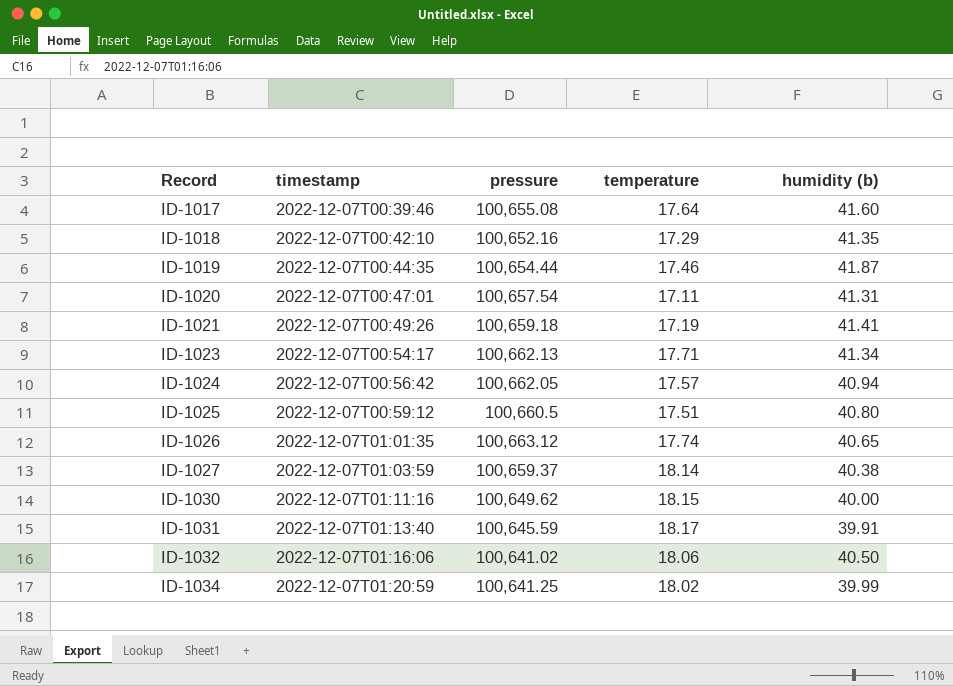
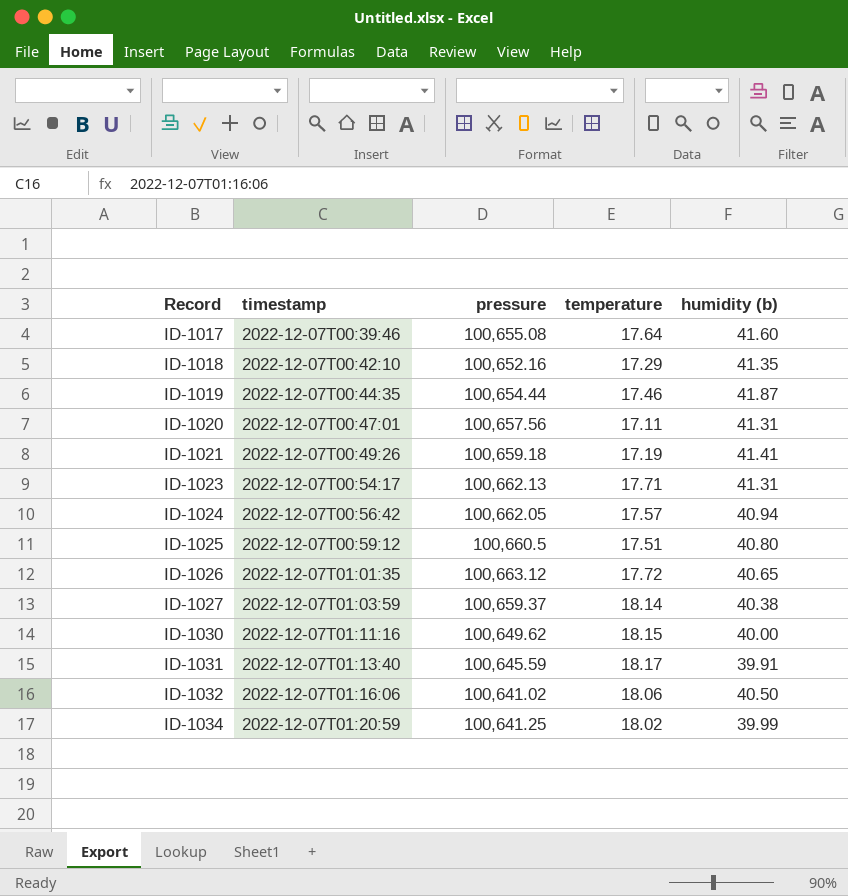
ID-1020 | pressure: 100,657.54 -> 100,657.56
ID-1023 | humidity (b): 41.34 -> 41.31
ID-1026 | temperature: 17.74 -> 17.72

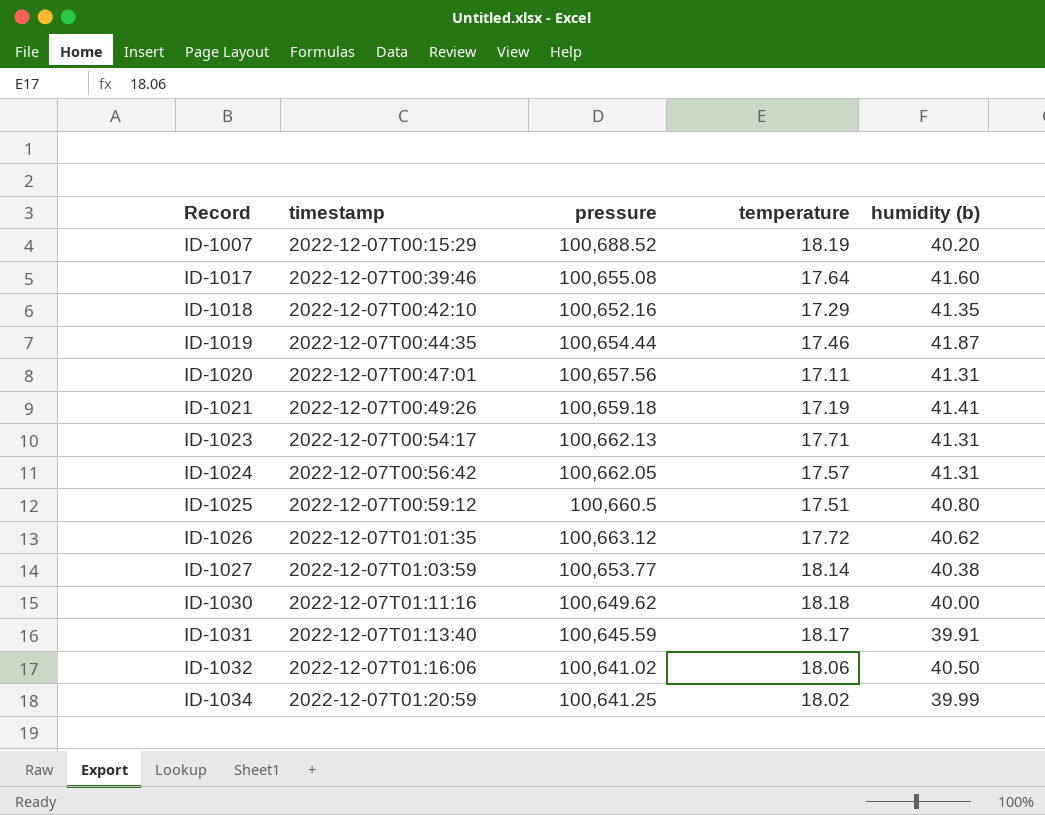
row ID-1007: none -> 2022-12-07T00:15:29 | 100,688.52 | 18.19 | 40.20
ID-1024 | humidity (b): 40.94 -> 41.31
ID-1026 | humidity (b): 40.65 -> 40.62
ID-1027 | pressure: 100,659.37 -> 100,653.77
ID-1030 | temperature: 18.15 -> 18.18

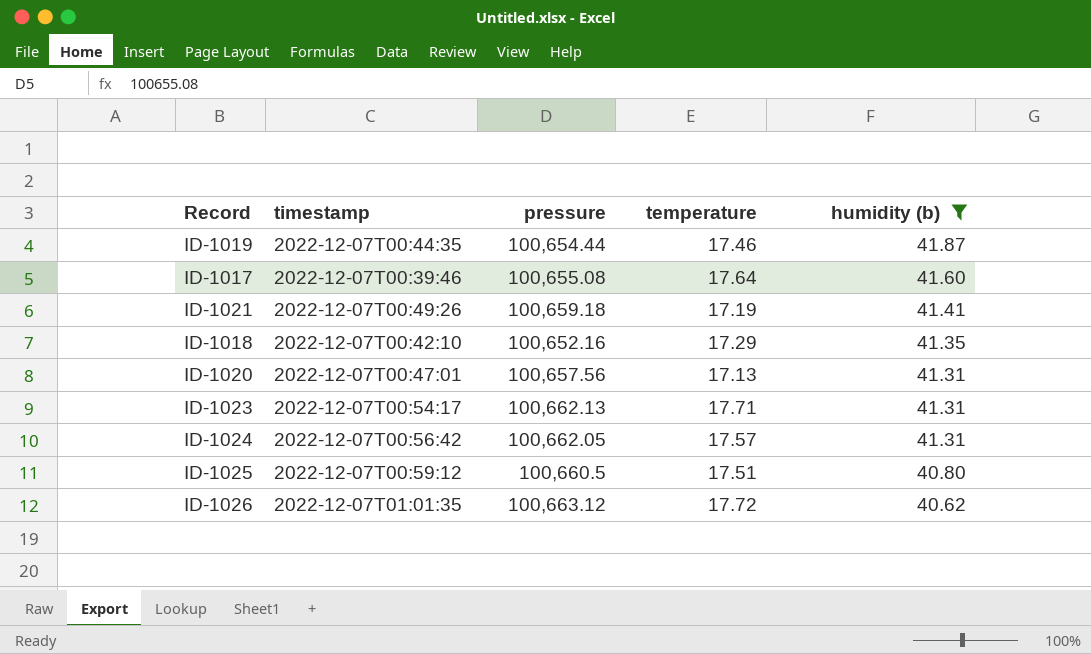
filter: none -> humidity (b) >= 40.62
row order: Record ascending -> humidity (b) descending
ID-1020 | temperature: 17.11 -> 17.13

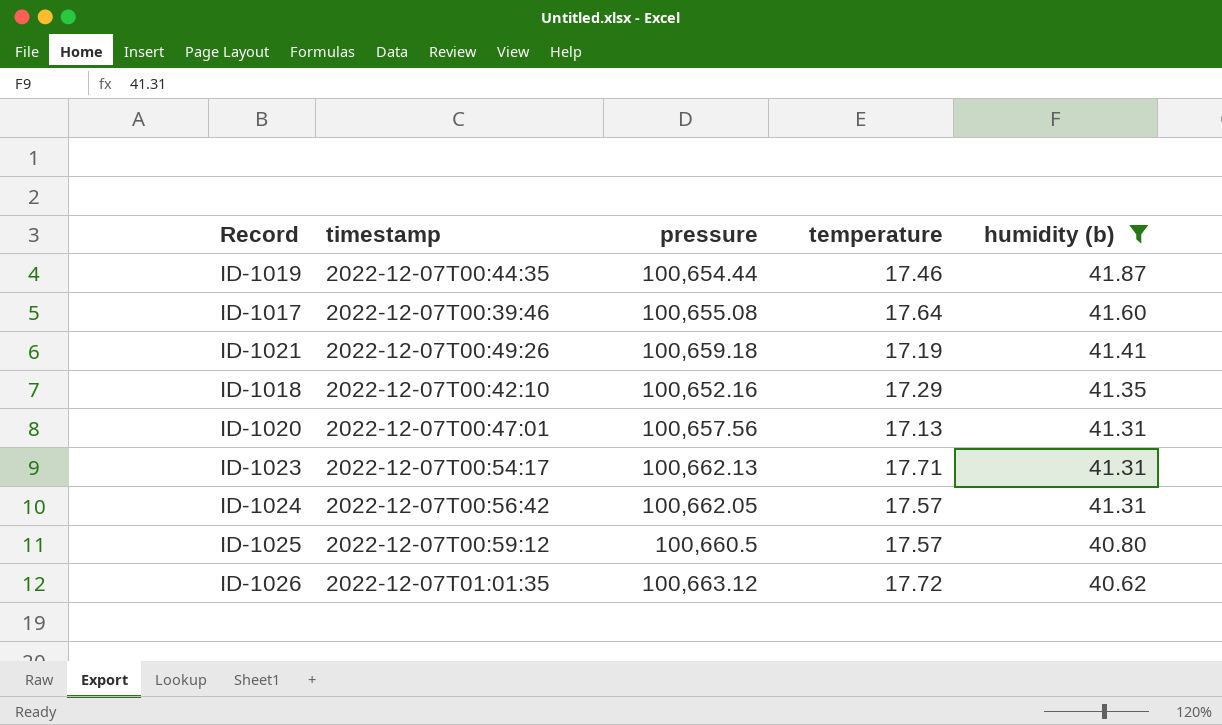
ID-1025 | temperature: 17.51 -> 17.57

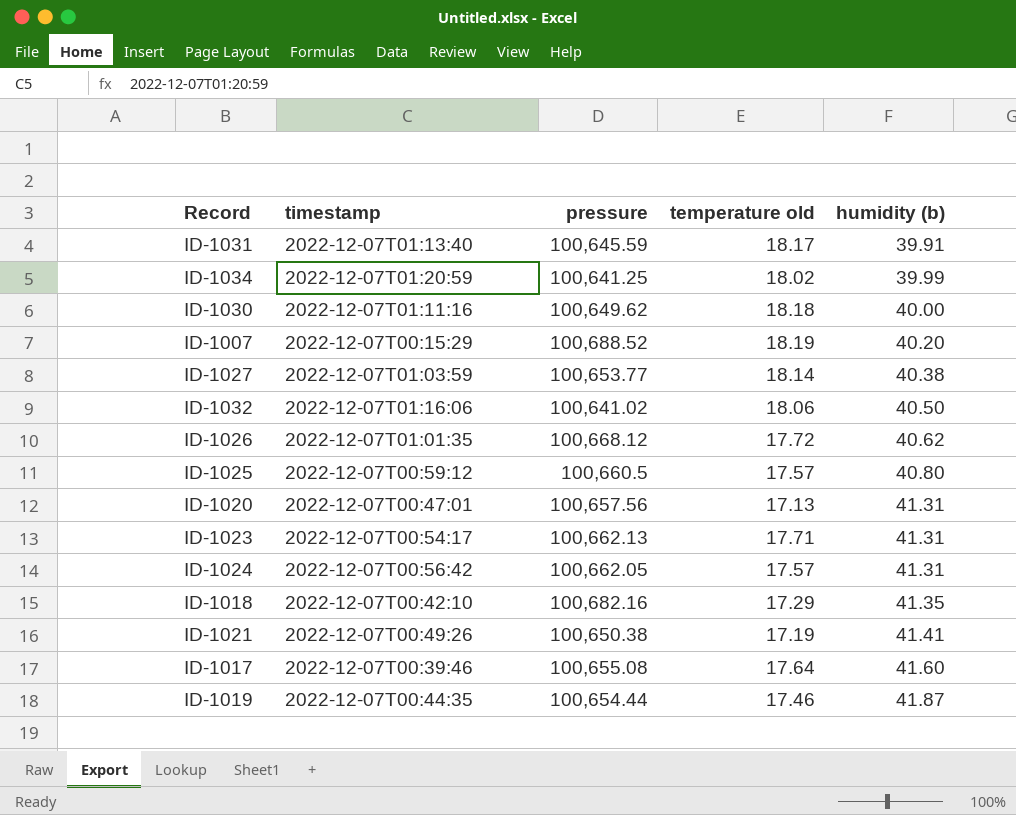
filter: humidity (b) >= 40.62 -> none
row order: humidity (b) descending -> humidity (b) ascending
column name: temperature -> temperature old
ID-1026 | pressure: 100,663.12 -> 100,668.12
ID-1018 | pressure: 100,652.16 -> 100,682.16
ID-1021 | pressure: 100,659.18 -> 100,650.38

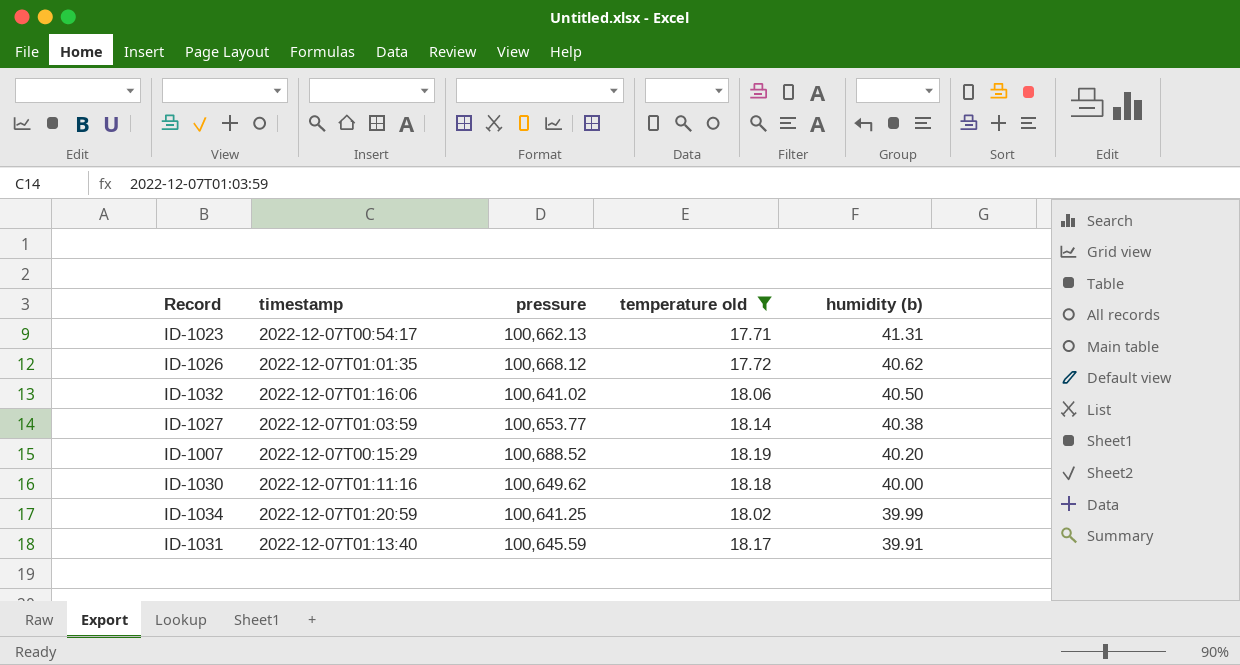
filter: none -> temperature old >= 17.71
row order: humidity (b) ascending -> humidity (b) descending

